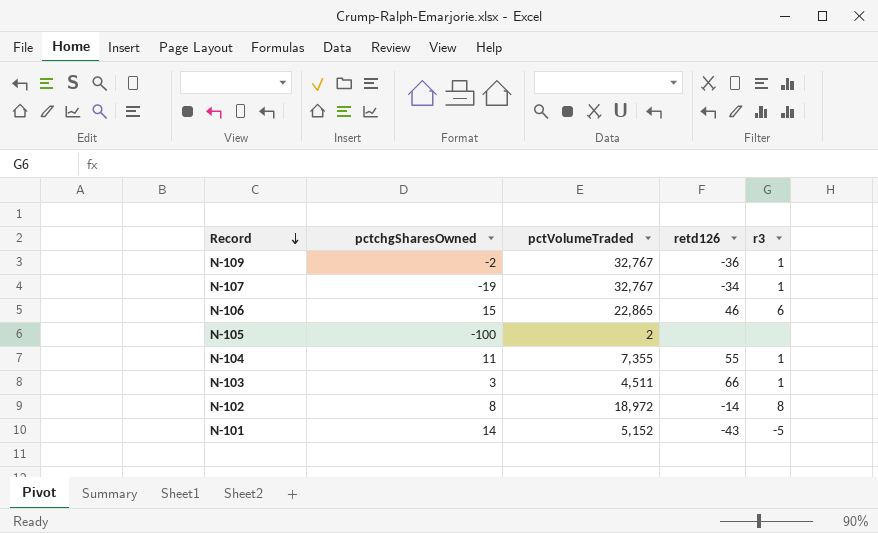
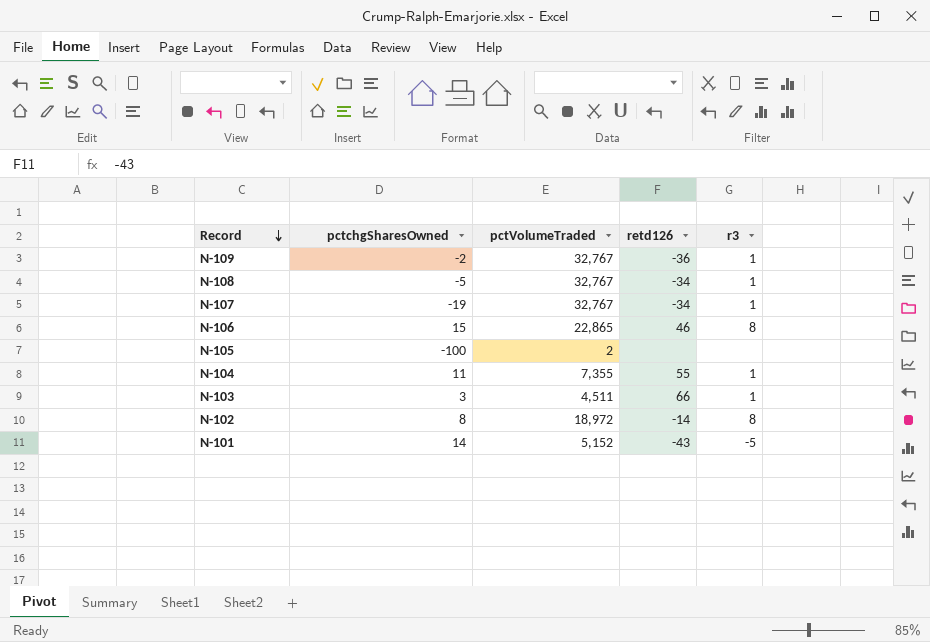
row N-108: none -> -5 | 32,767 | -34 | 1
N-106 | r3: 6 -> 8

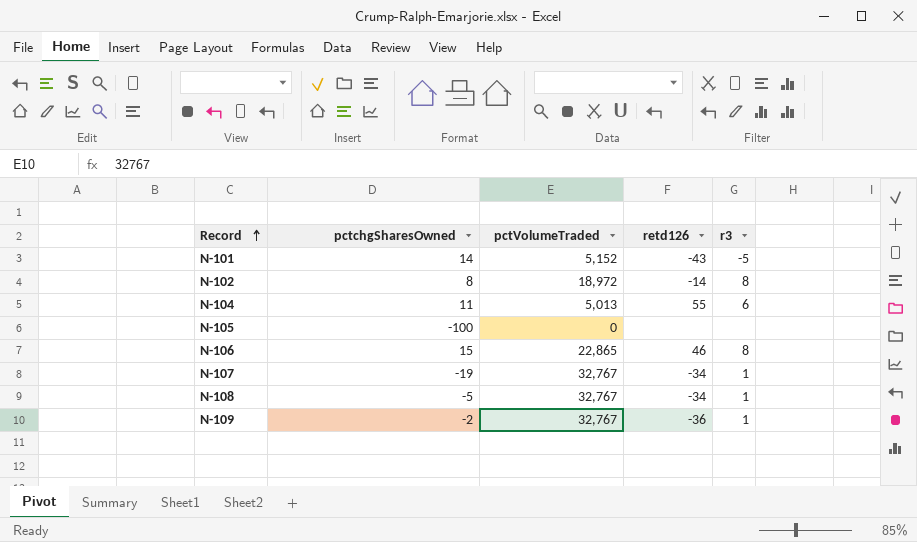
row order: Record descending -> Record ascending
row N-103: 3 | 4,511 | 66 | 1 -> none
N-104 | pctVolumeTraded: 7,355 -> 5,013
N-104 | r3: 1 -> 6
N-105 | pctVolumeTraded: 2 -> 0

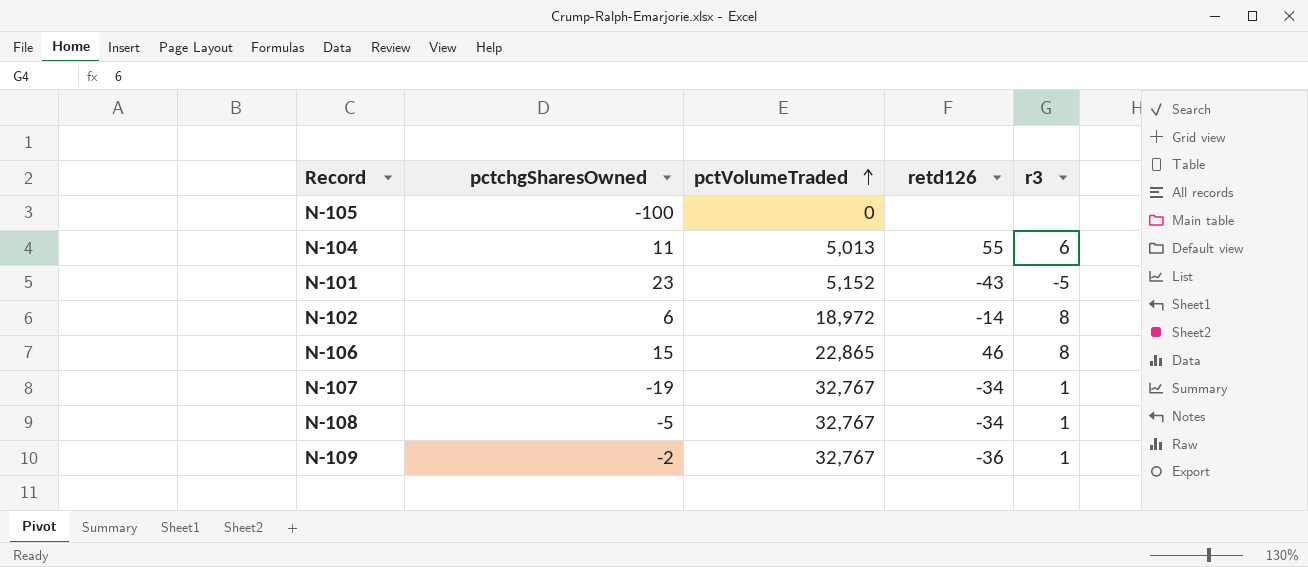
row order: Record ascending -> pctVolumeTraded ascending
N-101 | pctchgSharesOwned: 14 -> 23
N-102 | pctchgSharesOwned: 8 -> 6

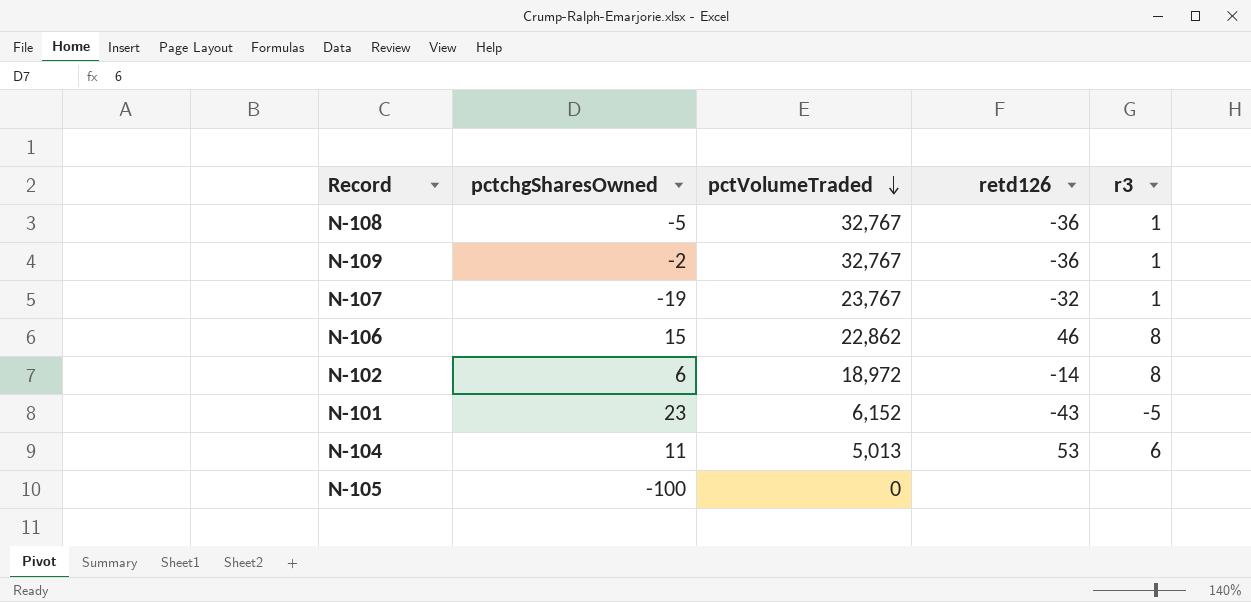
row order: pctVolumeTraded ascending -> pctVolumeTraded descending
N-108 | retd126: -34 -> -36
N-107 | pctVolumeTraded: 32,767 -> 23,767
N-107 | retd126: -34 -> -32
N-106 | pctVolumeTraded: 22,865 -> 22,862
N-101 | pctVolumeTraded: 5,152 -> 6,152
N-104 | retd126: 55 -> 53

